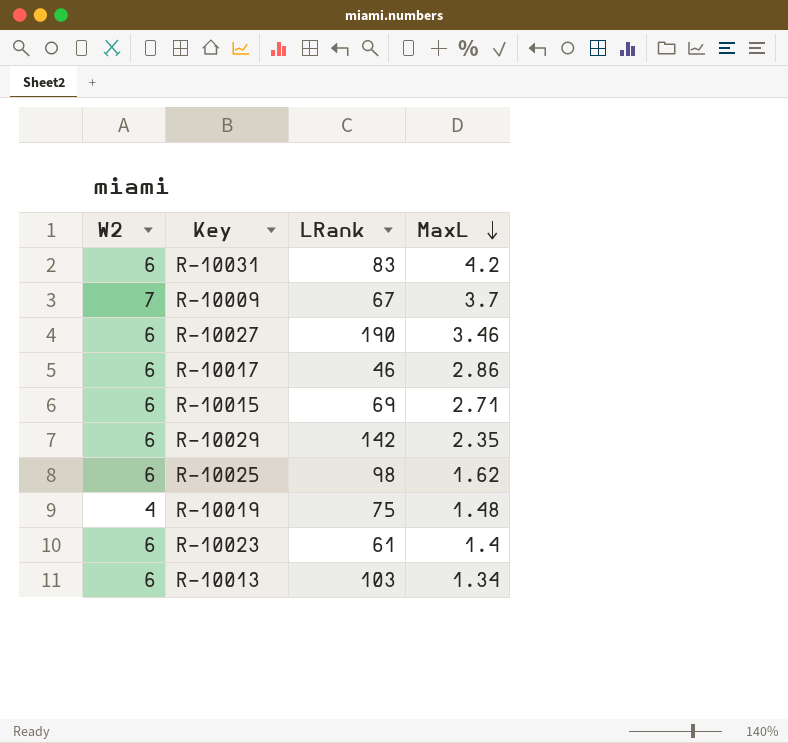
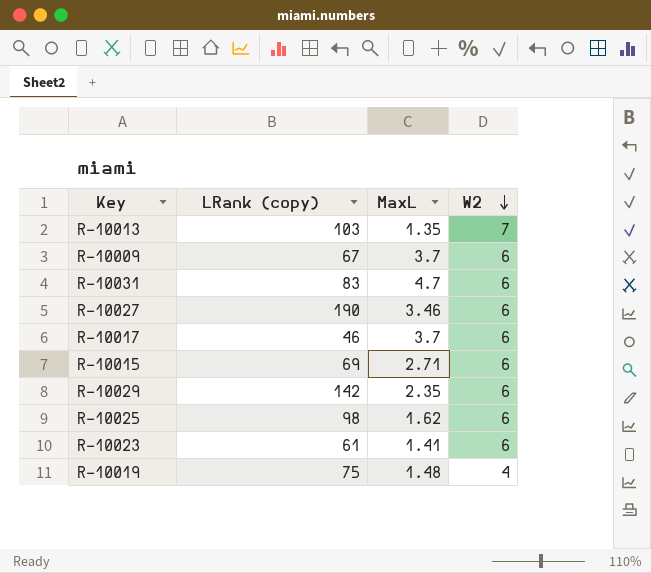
row order: MaxL descending -> W2 descending
column name: LRank -> LRank (copy)
column W2 | position: 1 -> 4
R-10013 | MaxL: 1.34 -> 1.35
R-10013 | W2: 6 -> 7
R-10009 | W2: 7 -> 6
R-10031 | MaxL: 4.2 -> 4.7
R-10017 | MaxL: 2.86 -> 3.7
R-10023 | MaxL: 1.4 -> 1.41

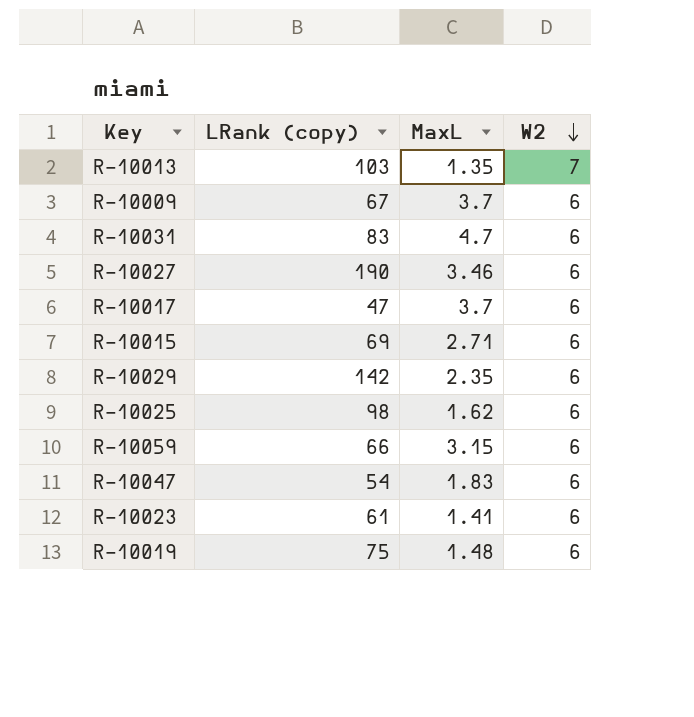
R-10017 | LRank (copy): 46 -> 47
row R-10059: none -> 66 | 3.15 | 6
row R-10047: none -> 54 | 1.83 | 6
R-10019 | W2: 4 -> 6

